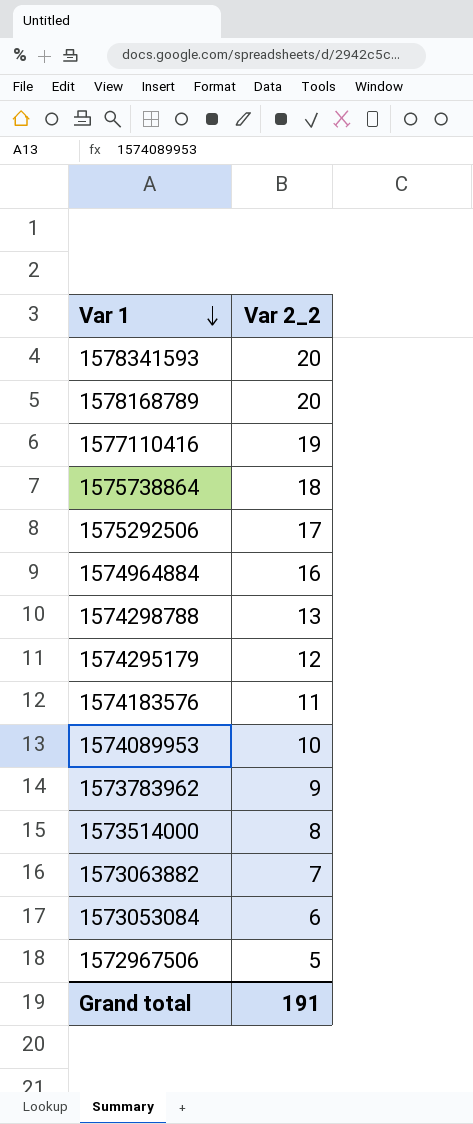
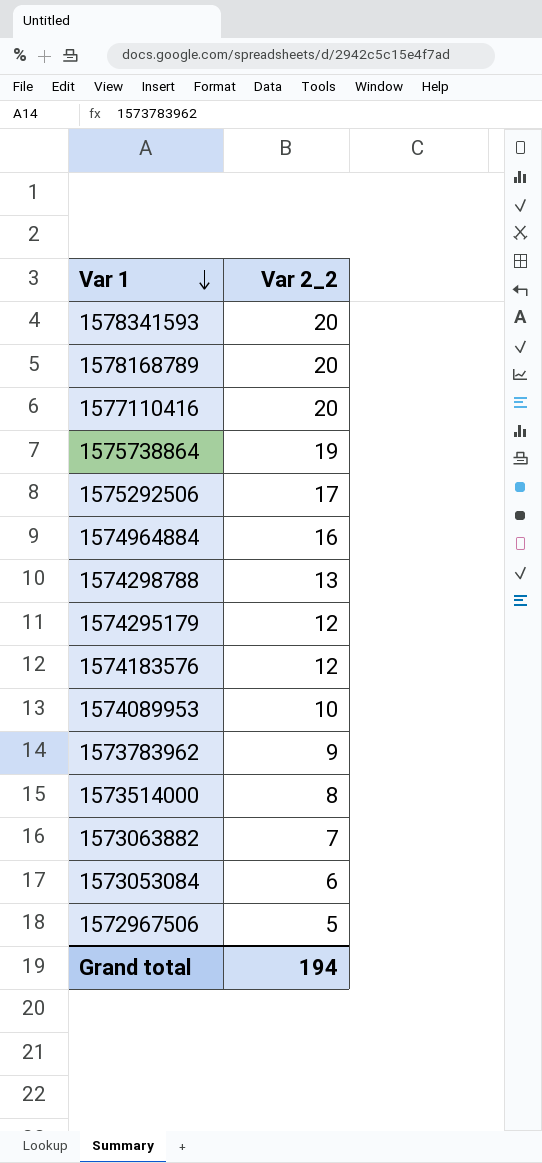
1577110416 | Var 2_2: 19 -> 20
1575738864 | Var 2_2: 18 -> 19
1574183576 | Var 2_2: 11 -> 12
Grand total | Var 2_2: 191 -> 194

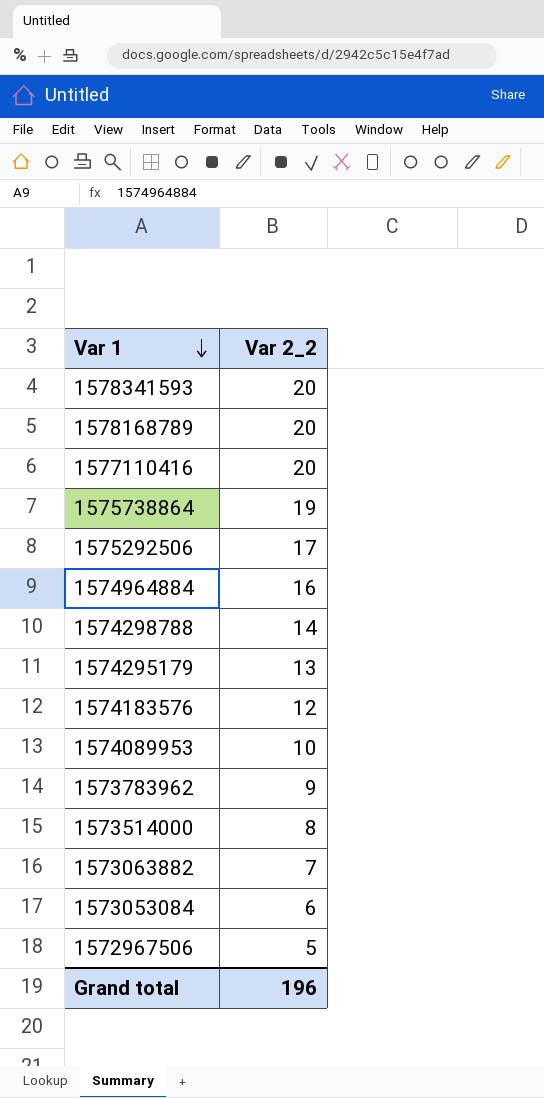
1574298788 | Var 2_2: 13 -> 14
1574295179 | Var 2_2: 12 -> 13
Grand total | Var 2_2: 194 -> 196

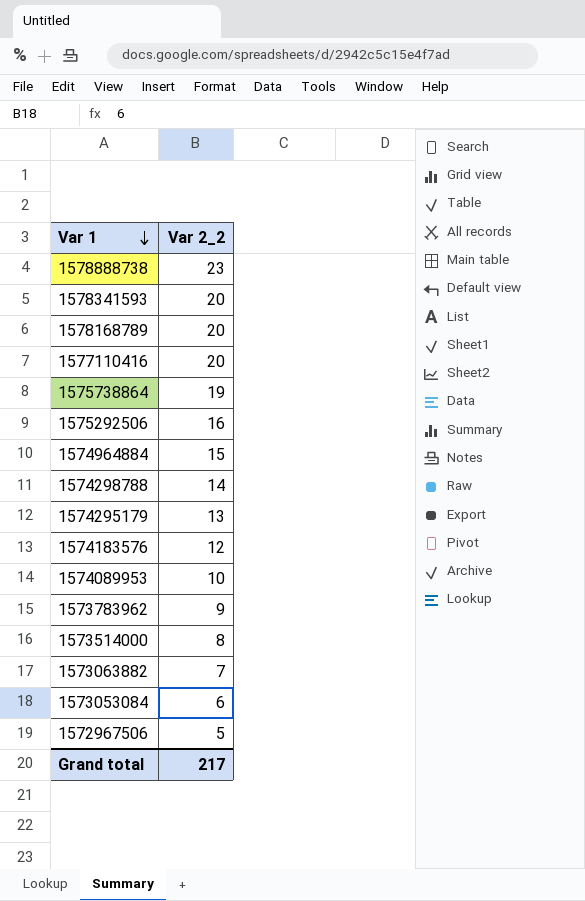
row 1578888738: none -> 23
1575292506 | Var 2_2: 17 -> 16
1574964884 | Var 2_2: 16 -> 15
Grand total | Var 2_2: 196 -> 217

